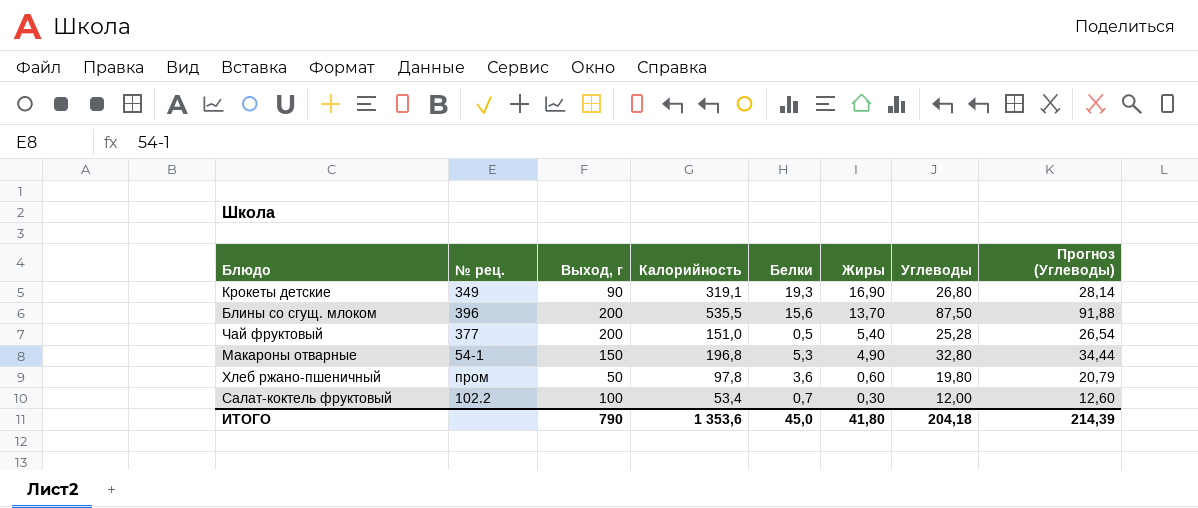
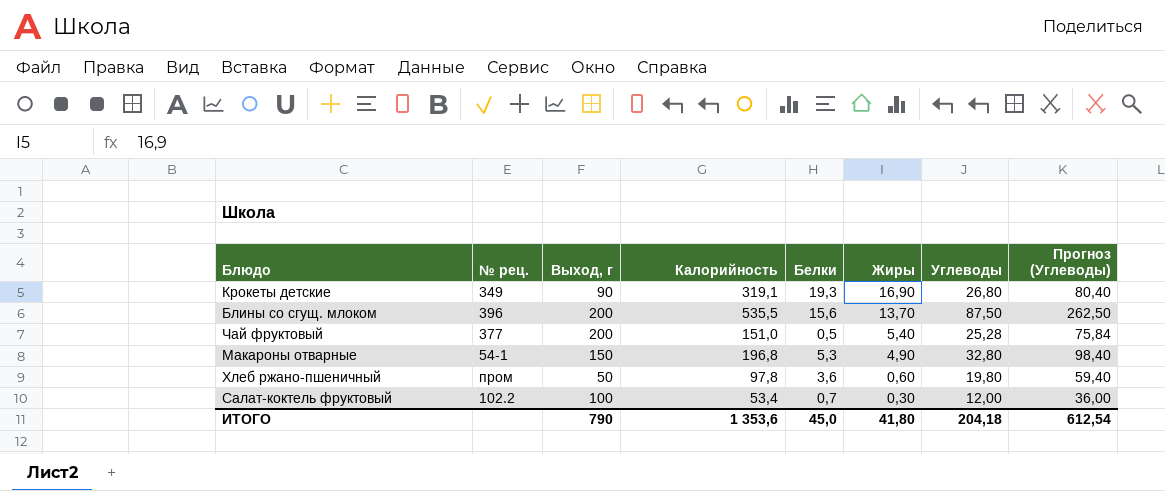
column Прогноз (Углеводы) | formula: [Углеводы] * 1,05 -> [Углеводы] * 3
ИТОГО | Прогноз (Углеводы): 214,39 -> 612,54

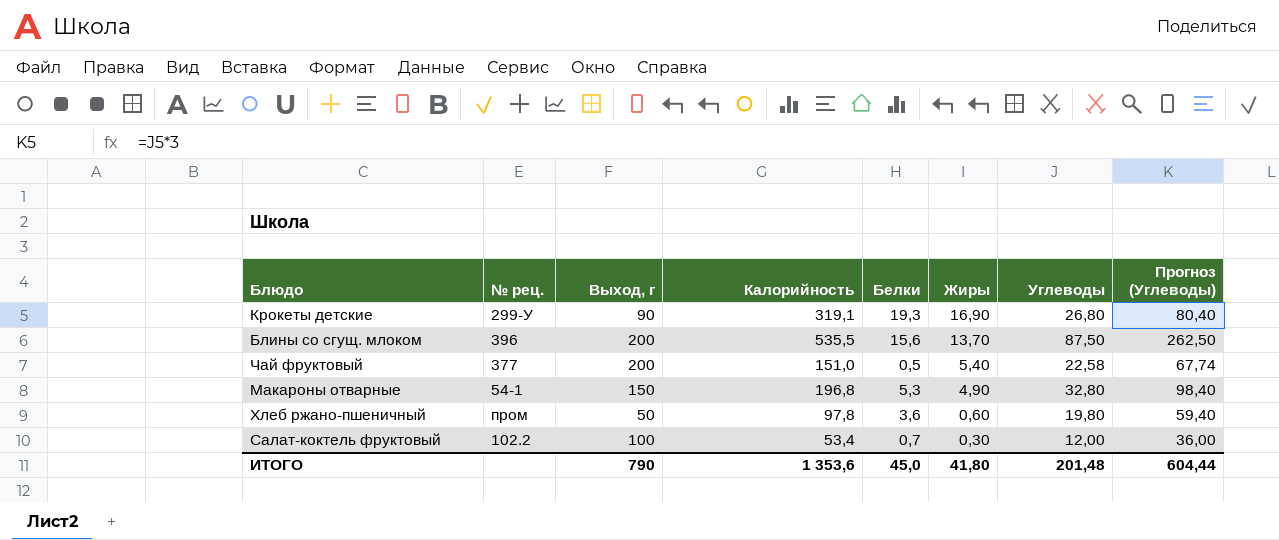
Крокеты детские | № рец.: 349 -> 299-У
Чай фруктовый | Углеводы: 25,28 -> 22,58
Чай фруктовый | Прогноз (Углеводы): 75,84 -> 67,74
ИТОГО | Углеводы: 204,18 -> 201,48
ИТОГО | Прогноз (Углеводы): 612,54 -> 604,44

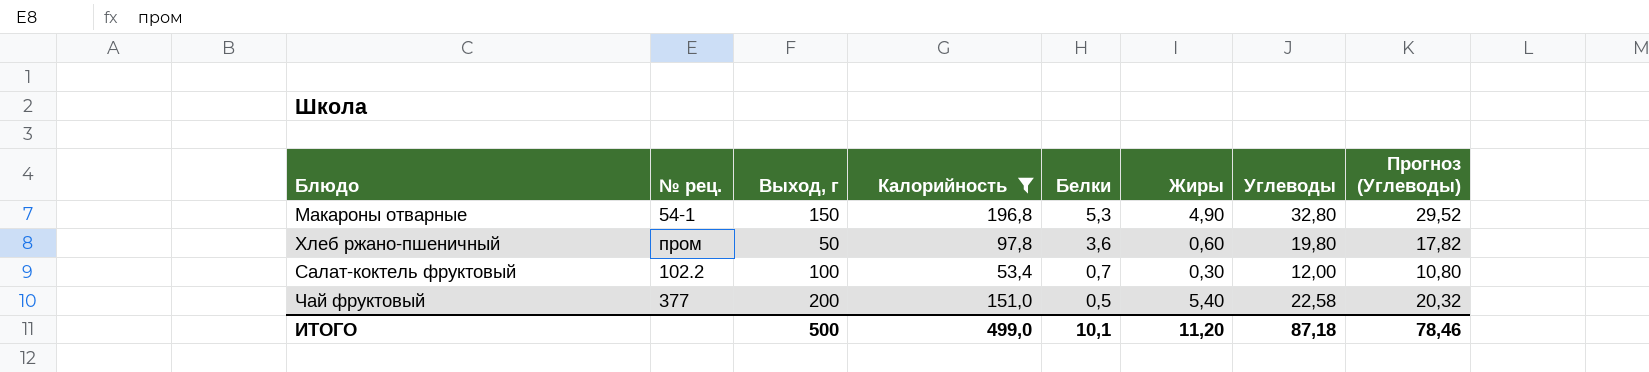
filter: none -> Калорийность <= 196,8
row order: Жиры descending -> Белки descending
column Прогноз (Углеводы) | formula: [Углеводы] * 3 -> [Углеводы] * 0,9
ИТОГО | Выход, г: 790 -> 500
ИТОГО | Калорийность: 1 353,6 -> 499,0
ИТОГО | Белки: 45,0 -> 10,1
ИТОГО | Жиры: 41,80 -> 11,20
ИТОГО | Углеводы: 201,48 -> 87,18
ИТОГО | Прогноз (Углеводы): 604,44 -> 78,46

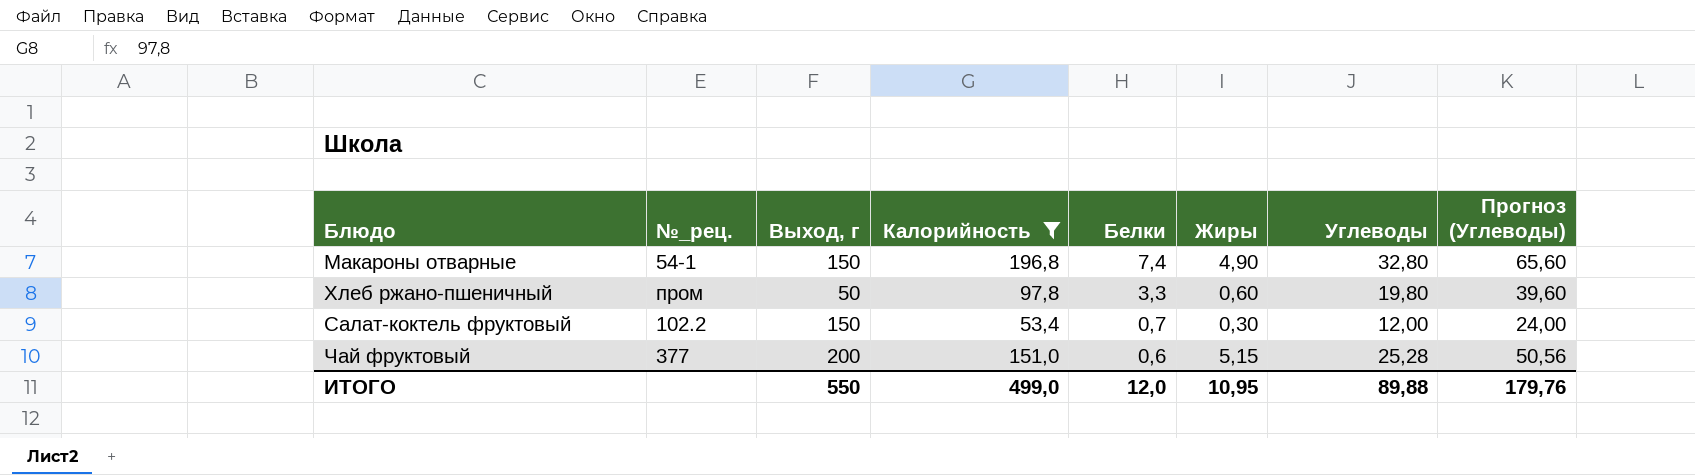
column name: № рец. -> №_рец.
column Прогноз (Углеводы) | formula: [Углеводы] * 0,9 -> [Углеводы] * 2
Макароны отварные | Белки: 5,3 -> 7,4
Хлеб ржано-пшеничный | Белки: 3,6 -> 3,3
Салат-коктель фруктовый | Выход, г: 100 -> 150
Чай фруктовый | Белки: 0,5 -> 0,6
Чай фруктовый | Жиры: 5,40 -> 5,15
Чай фруктовый | Углеводы: 22,58 -> 25,28
ИТОГО | Выход, г: 500 -> 550
ИТОГО | Белки: 10,1 -> 12,0
ИТОГО | Жиры: 11,20 -> 10,95
ИТОГО | Углеводы: 87,18 -> 89,88
ИТОГО | Прогноз (Углеводы): 78,46 -> 179,76

